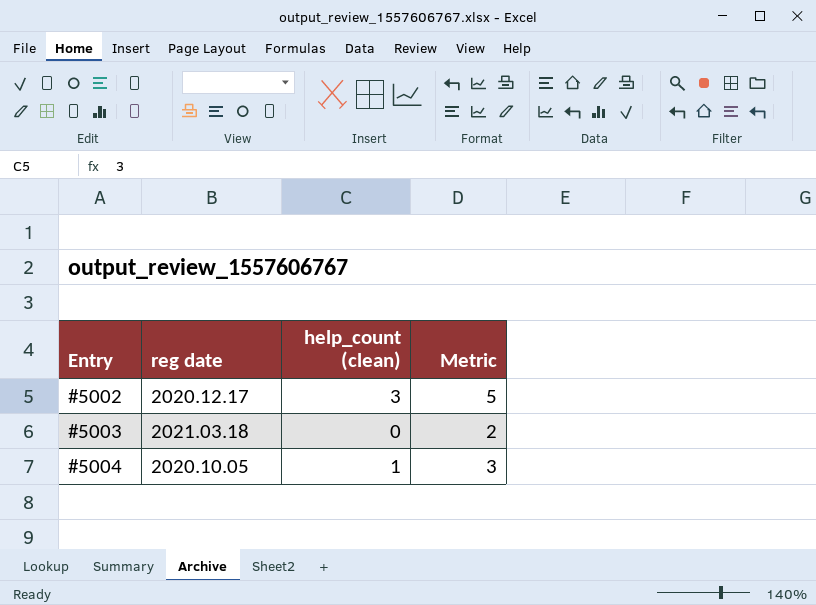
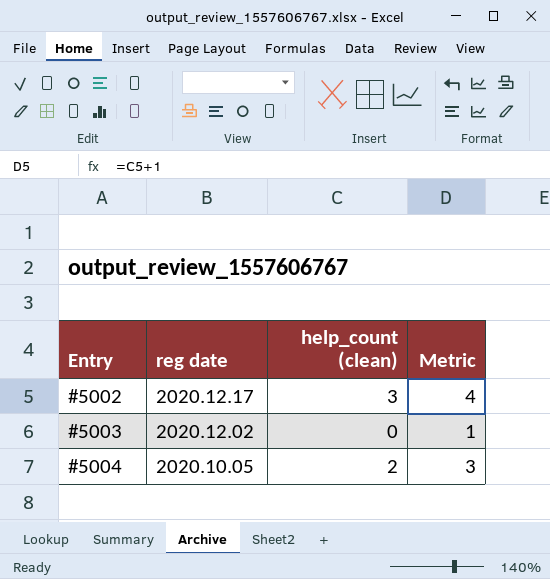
column Metric | formula: [help_count (clean)] + 2 -> [help_count (clean)] + 1
#5003 | reg date: 2021.03.18 -> 2020.12.02
#5004 | help_count (clean): 1 -> 2

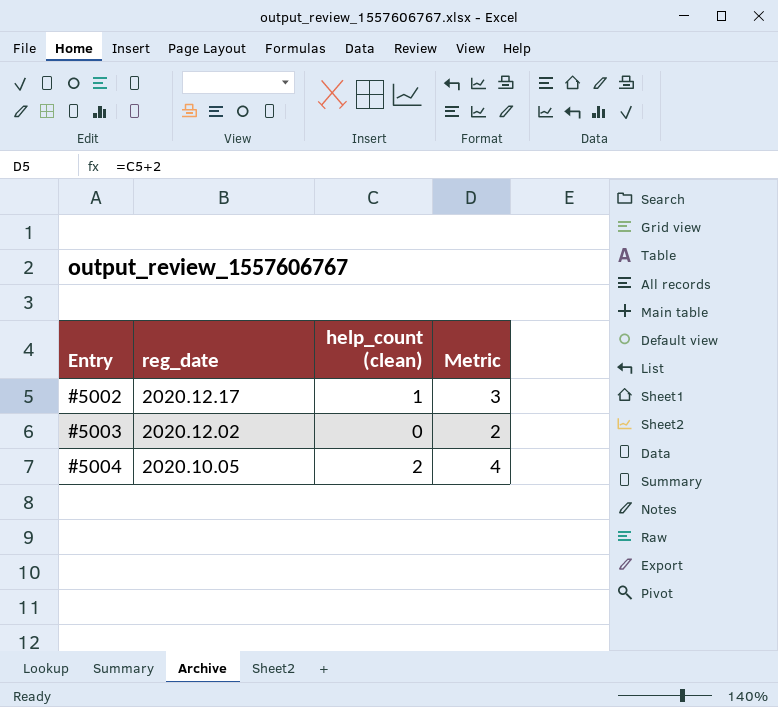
column name: reg date -> reg_date
column Metric | formula: [help_count (clean)] + 1 -> [help_count (clean)] + 2
#5002 | help_count (clean): 3 -> 1

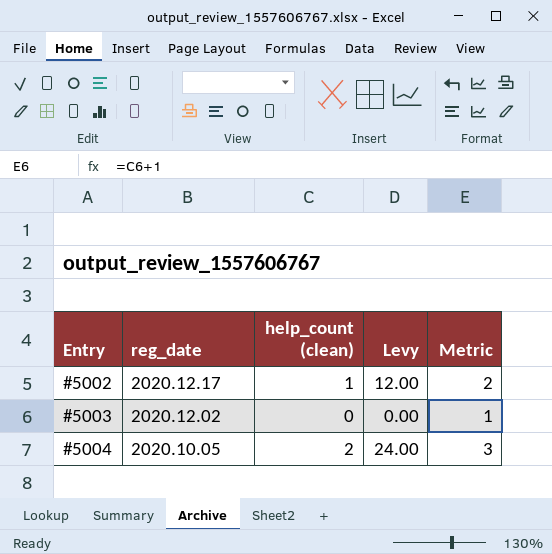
column Levy | formula: none -> [help_count (clean)] * 12
column Metric | formula: [help_count (clean)] + 2 -> [help_count (clean)] + 1

